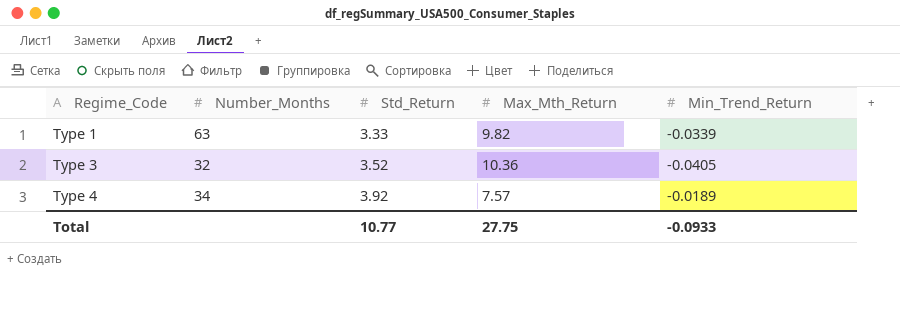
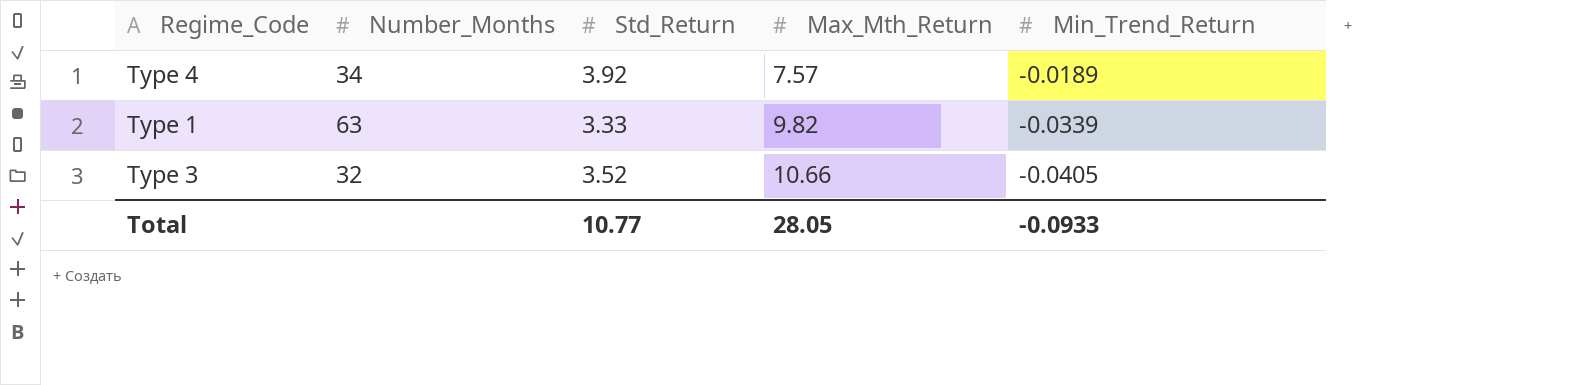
row order: Regime_Code ascending -> Max_Mth_Return ascending
Type 3 | Max_Mth_Return: 10.36 -> 10.66
Total | Max_Mth_Return: 27.75 -> 28.05

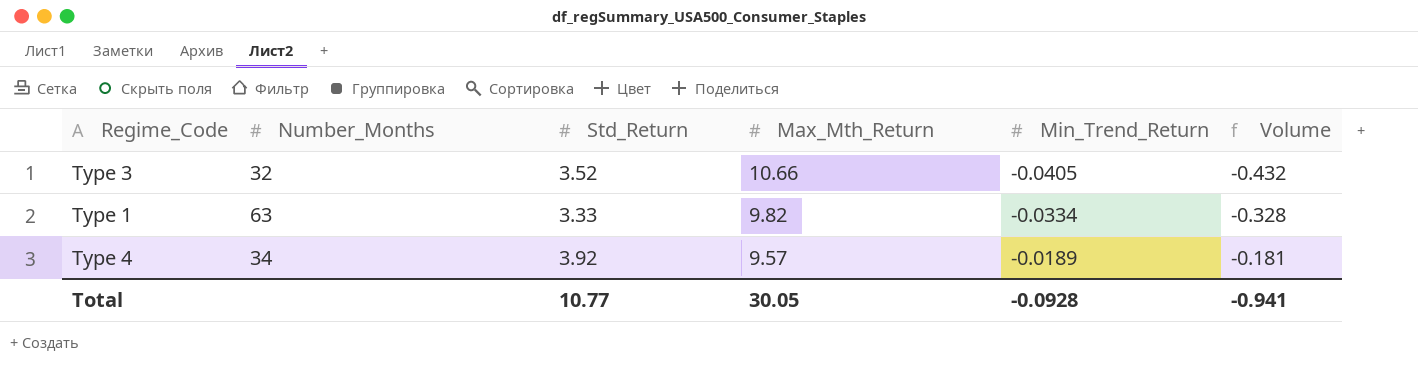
row order: Max_Mth_Return ascending -> Max_Mth_Return descending
column Volume | formula: none -> [Max_Mth_Return] * [Min_Trend_Return]
Type 1 | Min_Trend_Return: -0.0339 -> -0.0334
Type 4 | Max_Mth_Return: 7.57 -> 9.57
Total | Max_Mth_Return: 28.05 -> 30.05
Total | Min_Trend_Return: -0.0933 -> -0.0928

